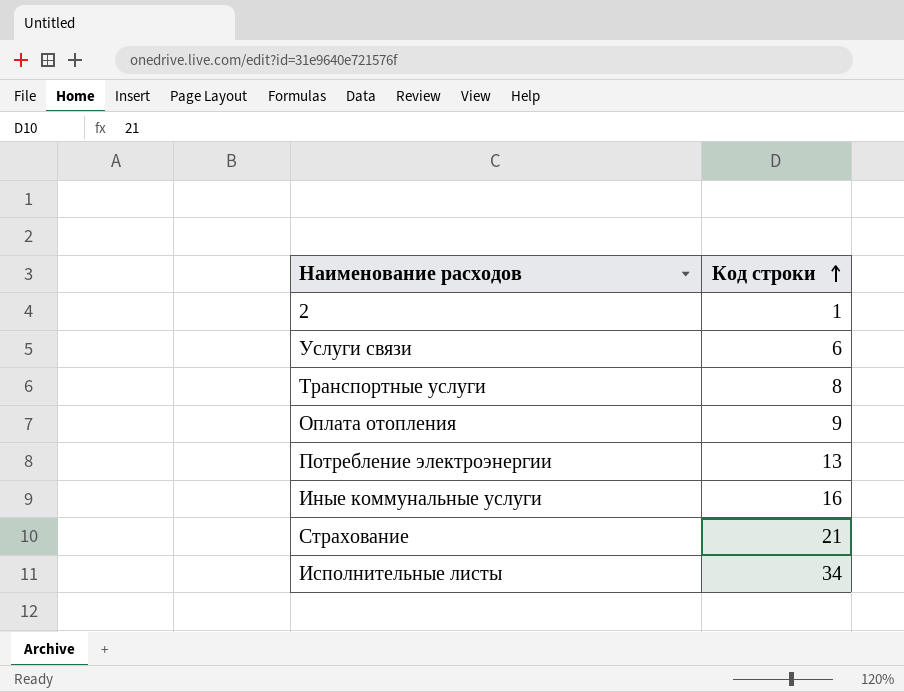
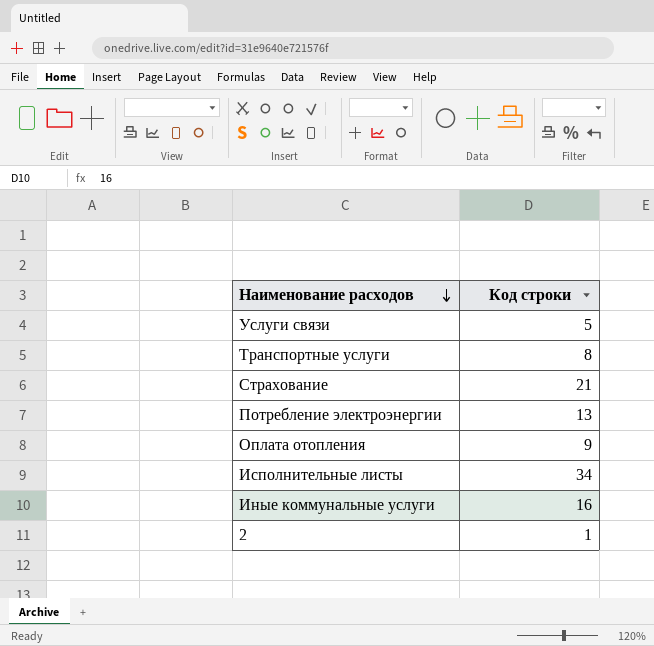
row order: Код строки ascending -> Наименование расходов descending
Услуги связи | Код строки: 6 -> 5

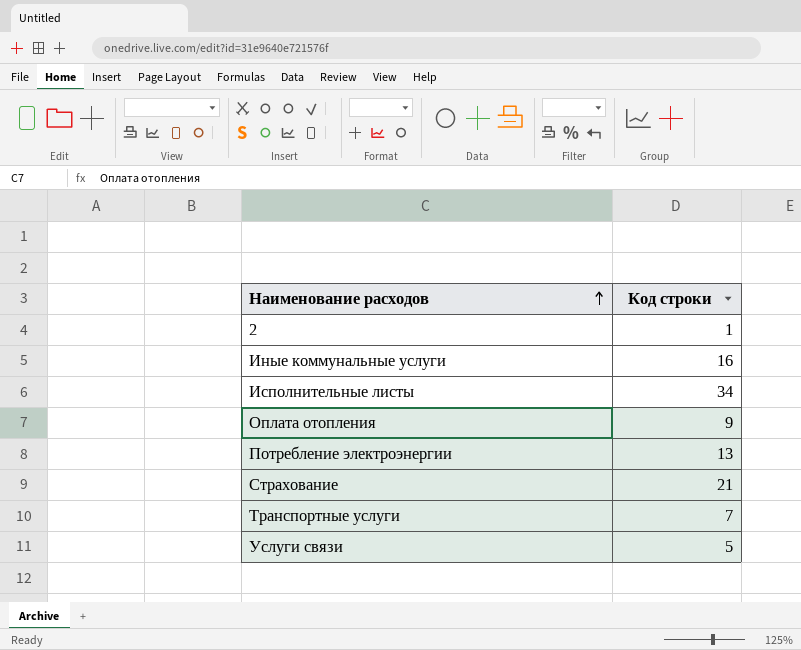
row order: Наименование расходов descending -> Наименование расходов ascending
Транспортные услуги | Код строки: 8 -> 7

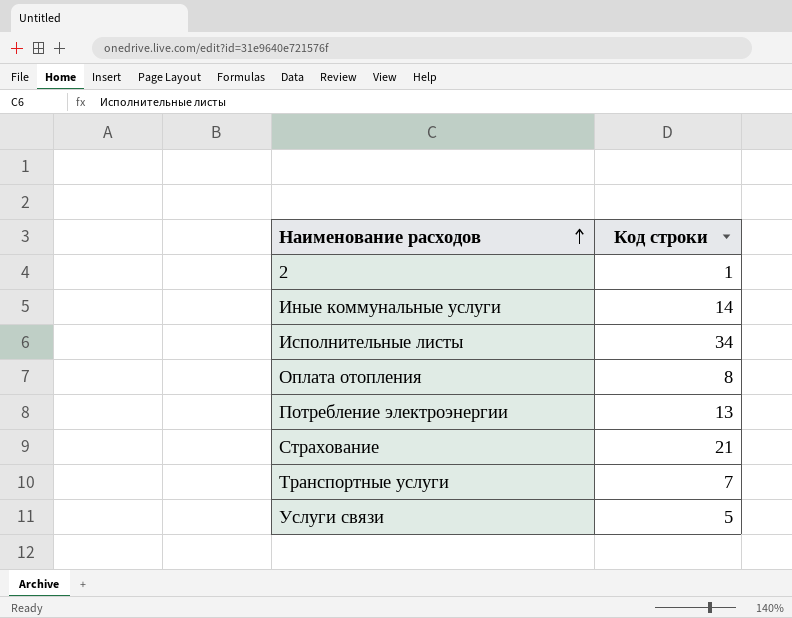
Иные коммунальные услуги | Код строки: 16 -> 14
Оплата отопления | Код строки: 9 -> 8

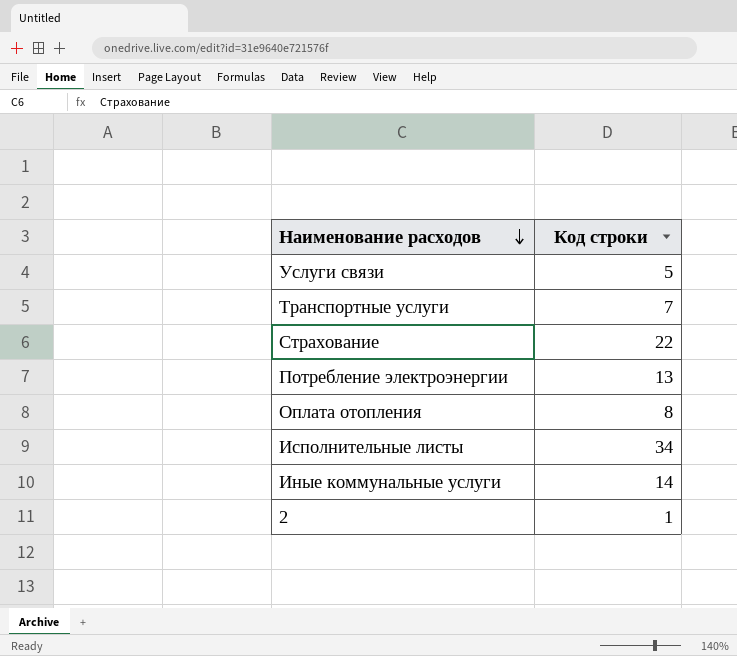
row order: Наименование расходов ascending -> Наименование расходов descending
Страхование | Код строки: 21 -> 22

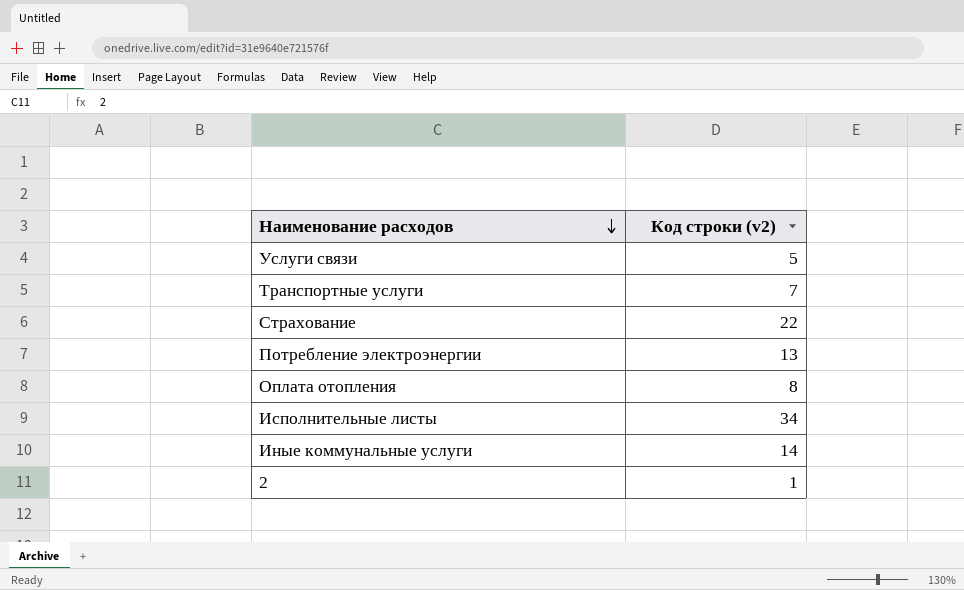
column name: Код строки -> Код строки (v2)

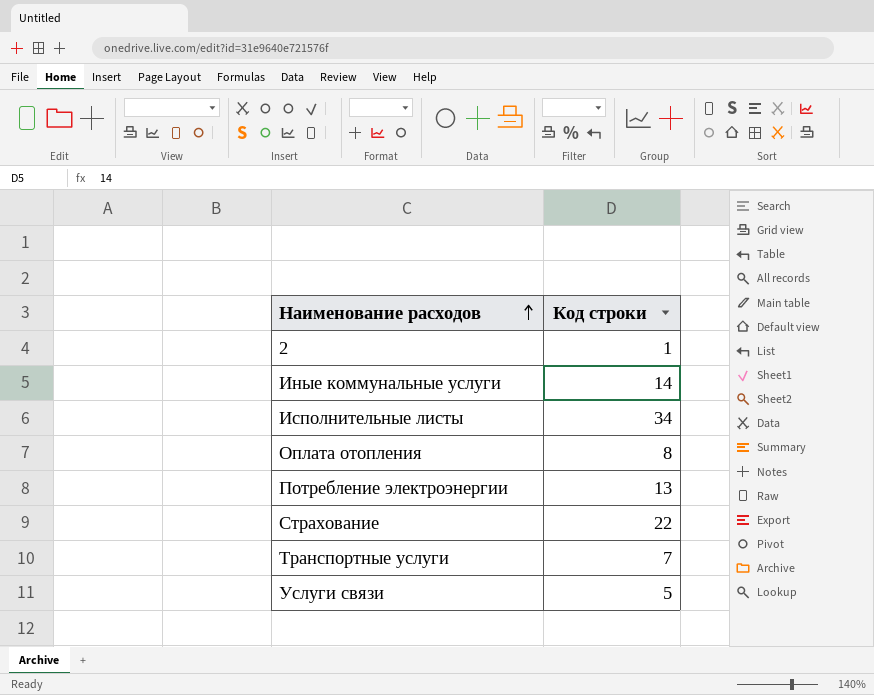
row order: Наименование расходов descending -> Наименование расходов ascending
column name: Код строки (v2) -> Код строки

